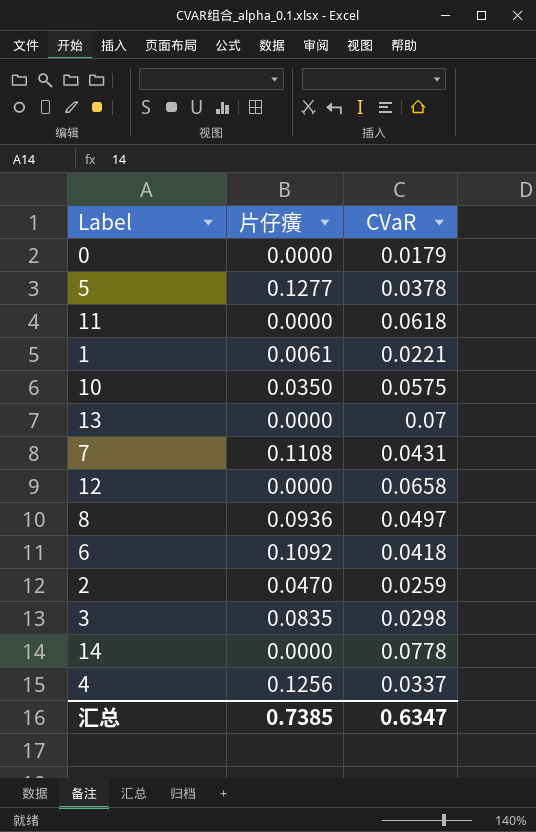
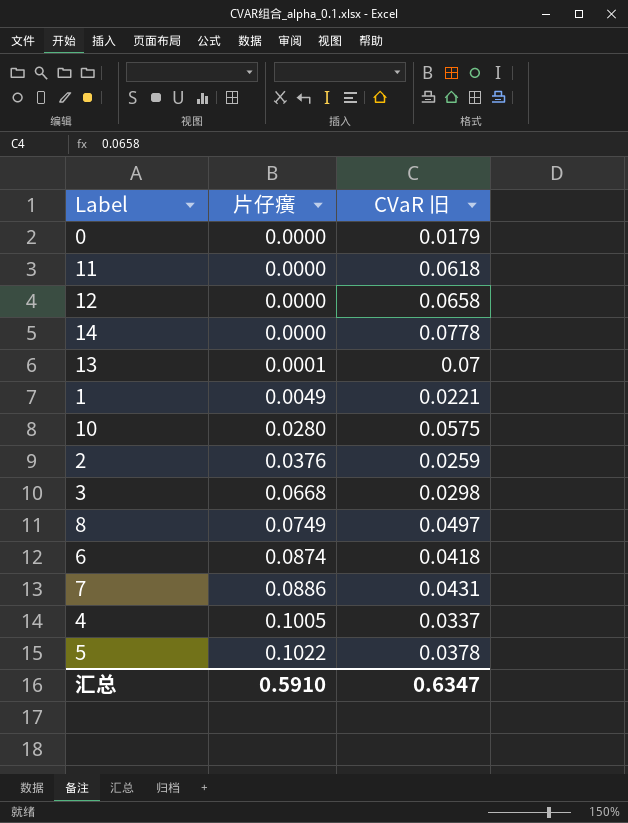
row order: none -> 片仔癀 ascending
column name: CVaR -> CVaR 旧
13 | 片仔癀: 0.0000 -> 0.0001
1 | 片仔癀: 0.0061 -> 0.0049
10 | 片仔癀: 0.0350 -> 0.0280
2 | 片仔癀: 0.0470 -> 0.0376
3 | 片仔癀: 0.0835 -> 0.0668
8 | 片仔癀: 0.0936 -> 0.0749
6 | 片仔癀: 0.1092 -> 0.0874
7 | 片仔癀: 0.1108 -> 0.0886
4 | 片仔癀: 0.1256 -> 0.1005
5 | 片仔癀: 0.1277 -> 0.1022
汇总 | 片仔癀: 0.7385 -> 0.5910

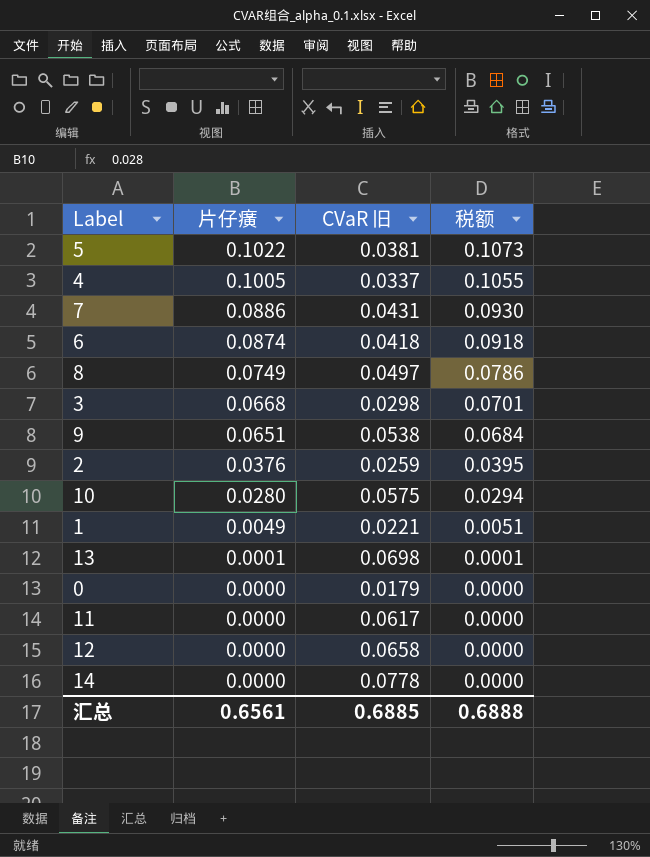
row order: 片仔癀 ascending -> 片仔癀 descending
column 税额 | formula: none -> [片仔癀] * 1.05
5 | CVaR 旧: 0.0378 -> 0.0381
row 9: none -> 0.0651 | 0.0538 | 0.0684
13 | CVaR 旧: 0.07 -> 0.0698
11 | CVaR 旧: 0.0618 -> 0.0617
汇总 | 片仔癀: 0.5910 -> 0.6561
汇总 | CVaR 旧: 0.6347 -> 0.6885

